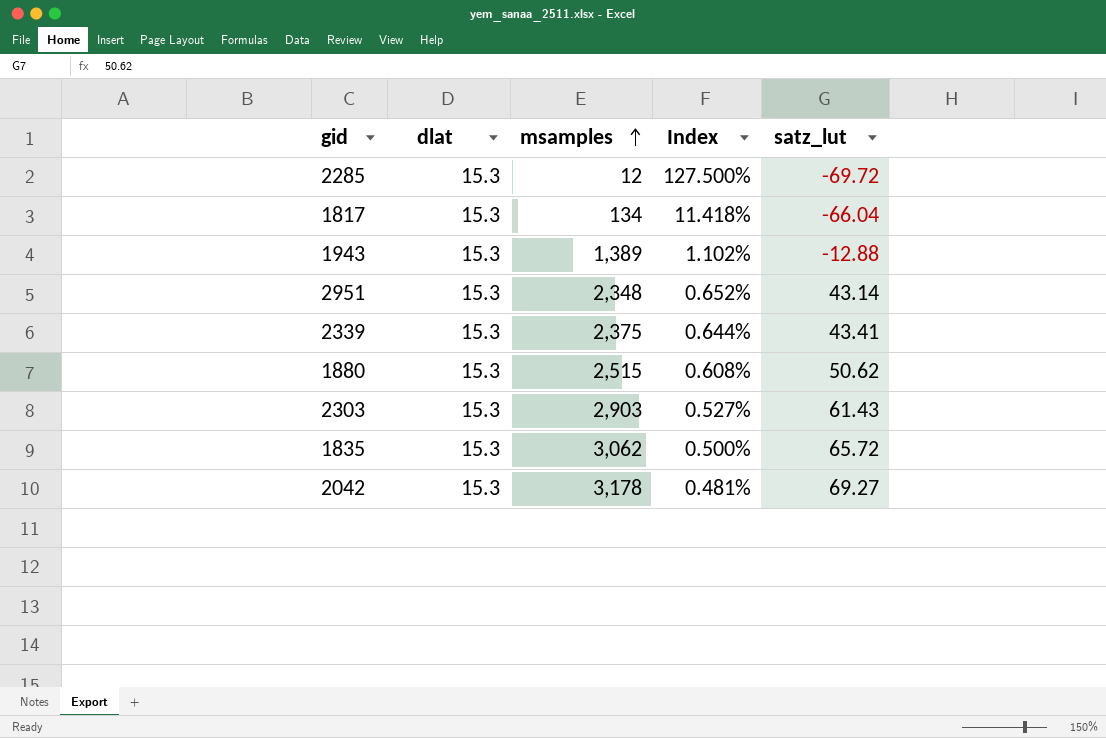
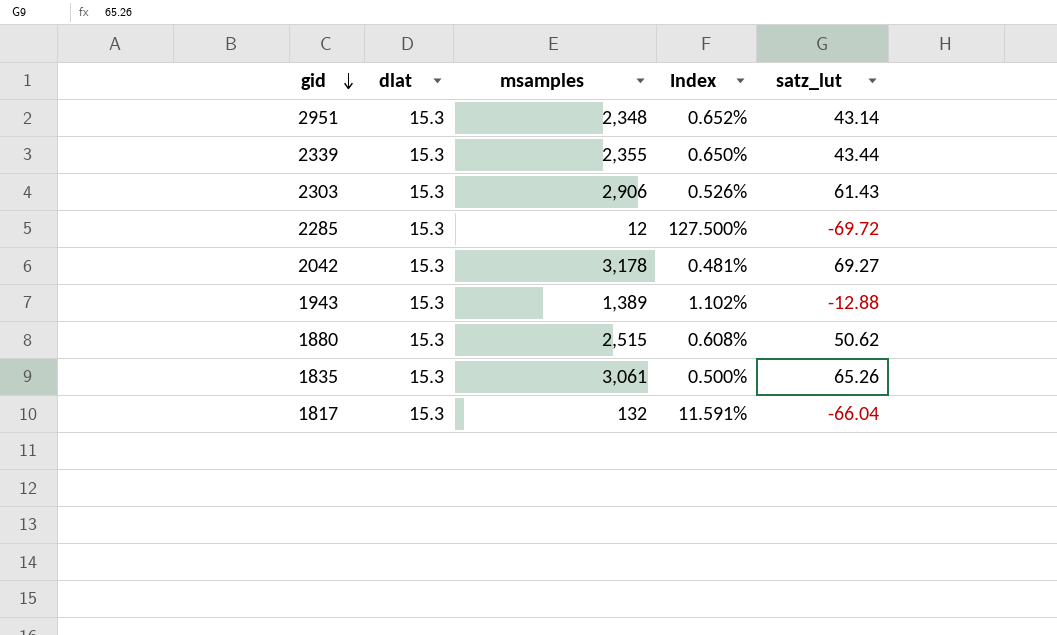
row order: msamples ascending -> gid descending
2339 | msamples: 2,375 -> 2,355
2339 | Index: 0.644% -> 0.650%
2339 | satz_lut: 43.41 -> 43.44
2303 | msamples: 2,903 -> 2,906
2303 | Index: 0.527% -> 0.526%
1835 | msamples: 3,062 -> 3,061
1835 | satz_lut: 65.72 -> 65.26
1817 | msamples: 134 -> 132
1817 | Index: 11.418% -> 11.591%

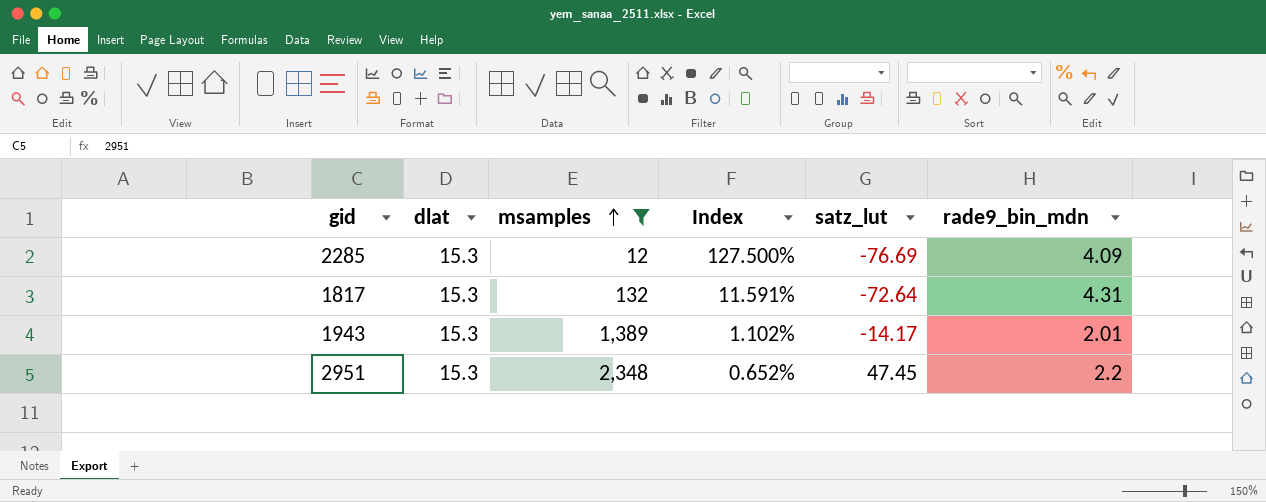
filter: none -> msamples <= 2,348
row order: gid descending -> msamples ascending
column rade9_bin_mdn | position: none -> 6
2285 | satz_lut: -69.72 -> -76.69
1817 | satz_lut: -66.04 -> -72.64
1943 | satz_lut: -12.88 -> -14.17
2951 | satz_lut: 43.14 -> 47.45

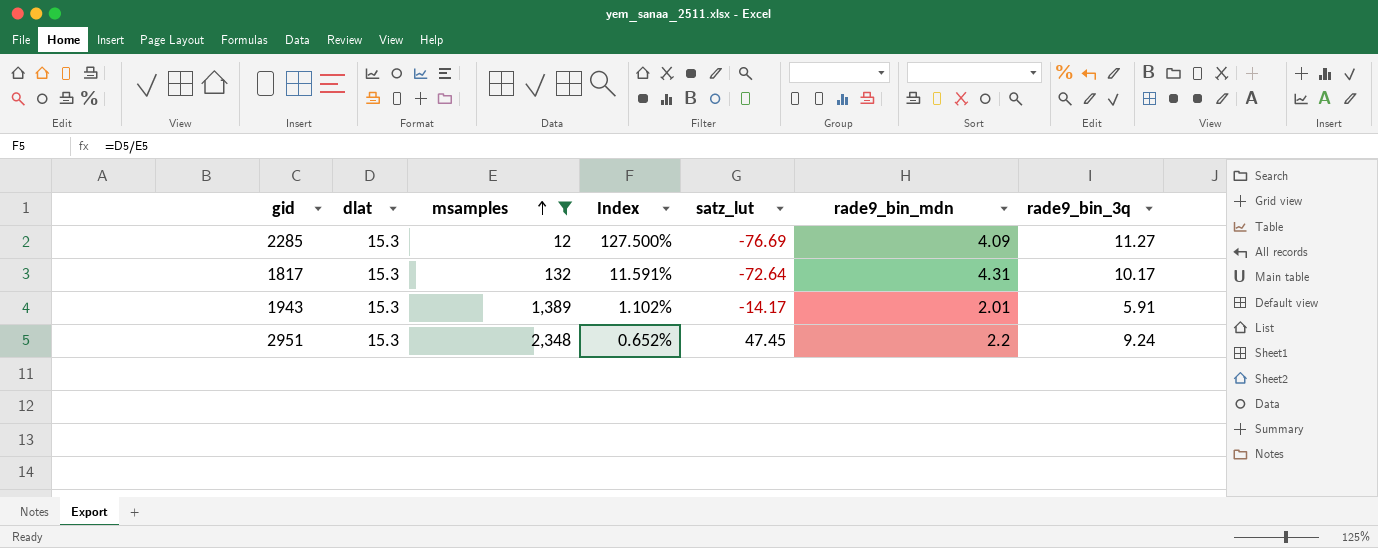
column rade9_bin_3q | position: none -> 7

